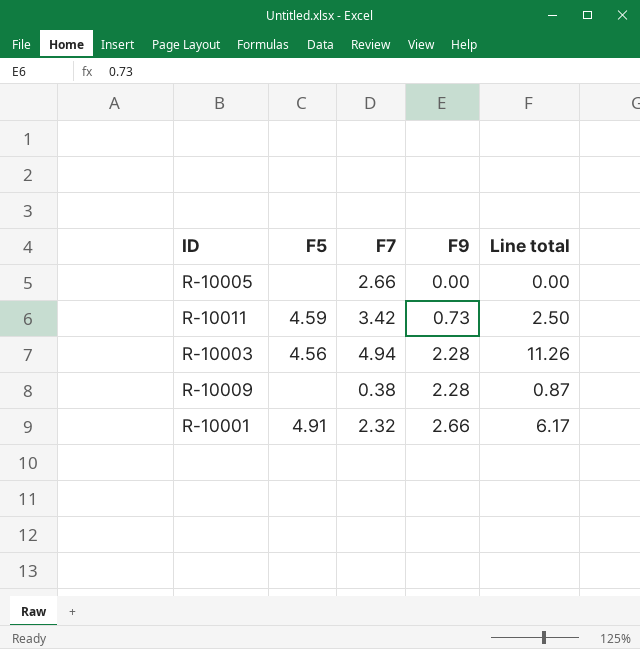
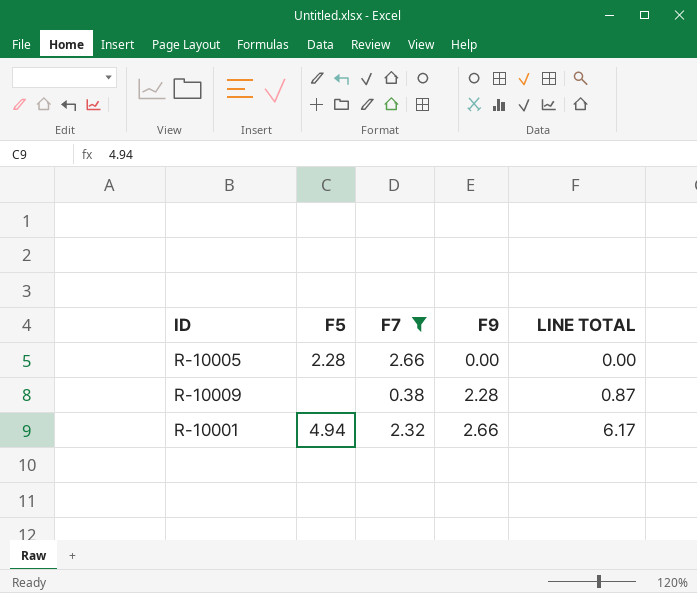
filter: none -> F7 <= 2.66
column name: Line total -> LINE TOTAL
R-10005 | F5: none -> 2.28
R-10001 | F5: 4.91 -> 4.94

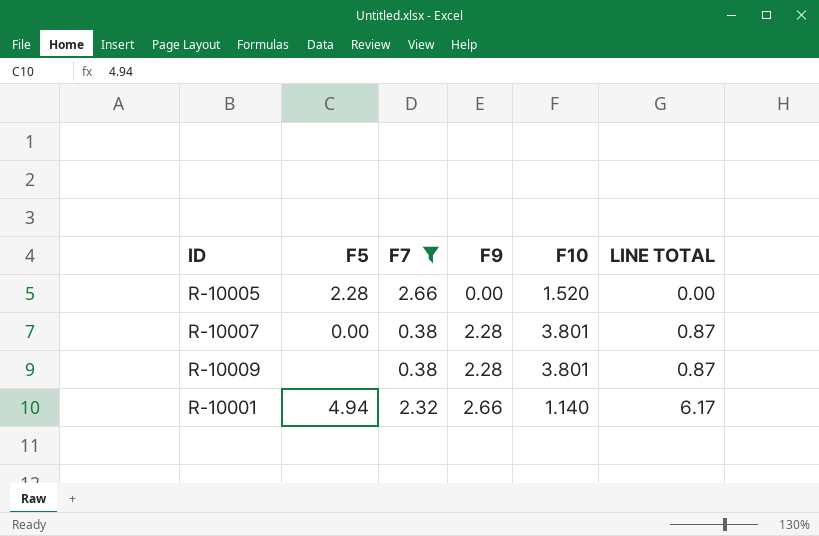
column F10 | position: none -> 5
row R-10007: none -> 0.00 | 0.38 | 2.28 | 3.801 | 0.87

